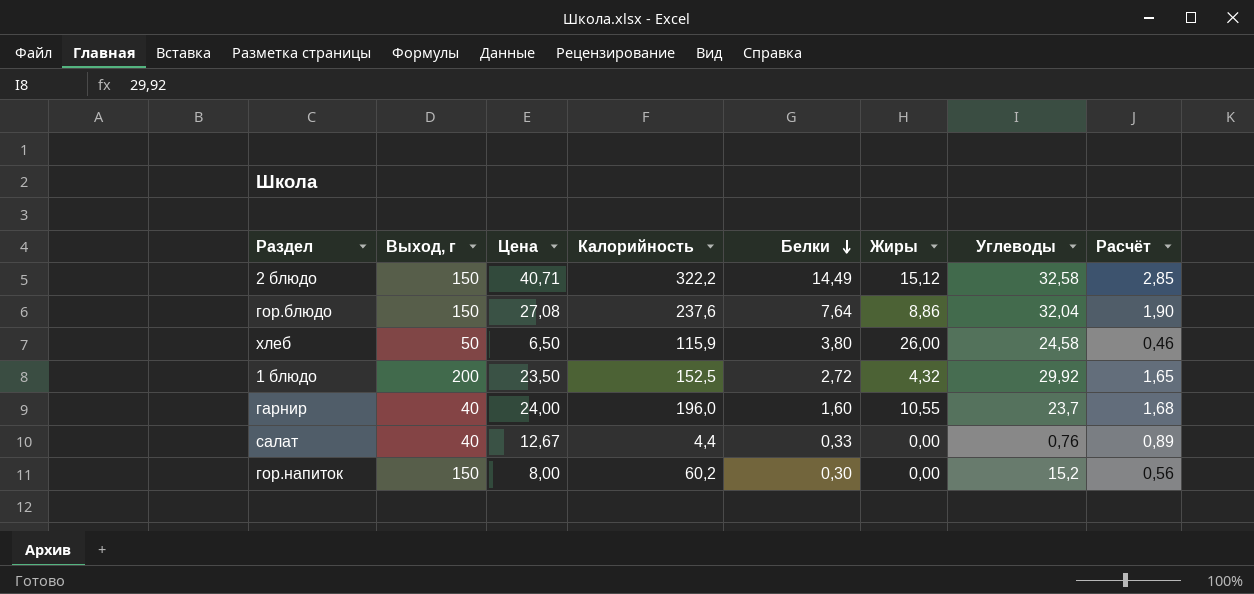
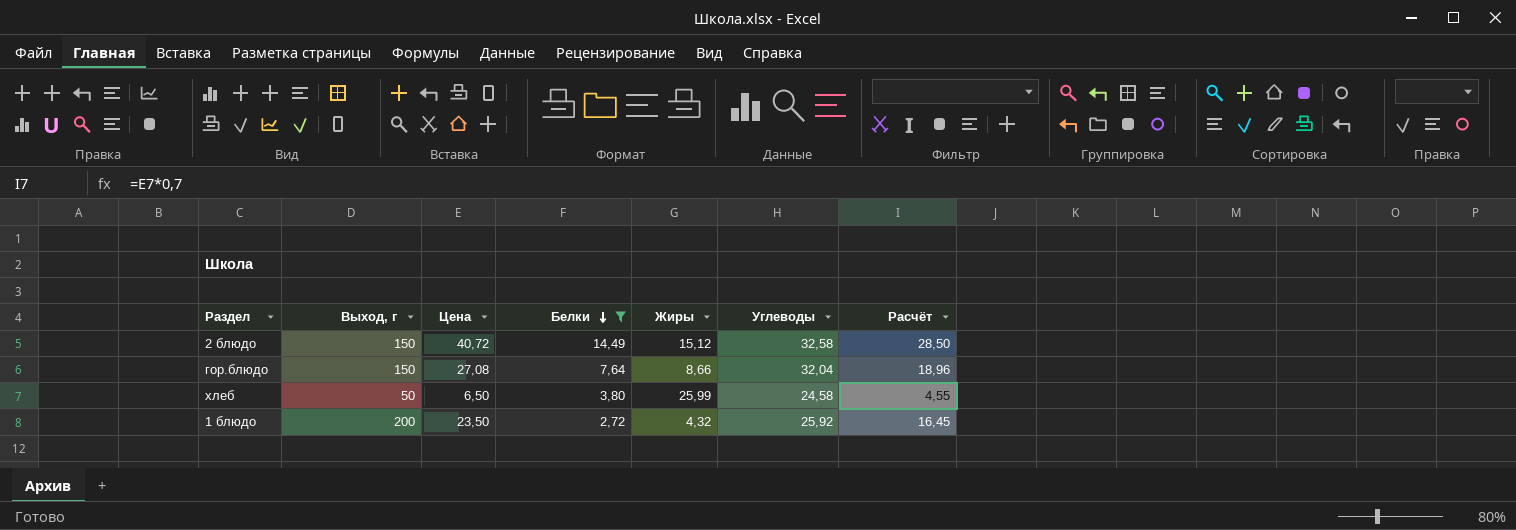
filter: none -> Белки >= 2,72
column Калорийность | position: 4 -> none
column Расчёт | formula: [Цена] * 0,07 -> [Цена] * 0,7
2 блюдо | Цена: 40,71 -> 40,72
гор.блюдо | Жиры: 8,86 -> 8,66
хлеб | Жиры: 26,00 -> 25,99
1 блюдо | Углеводы: 29,92 -> 25,92

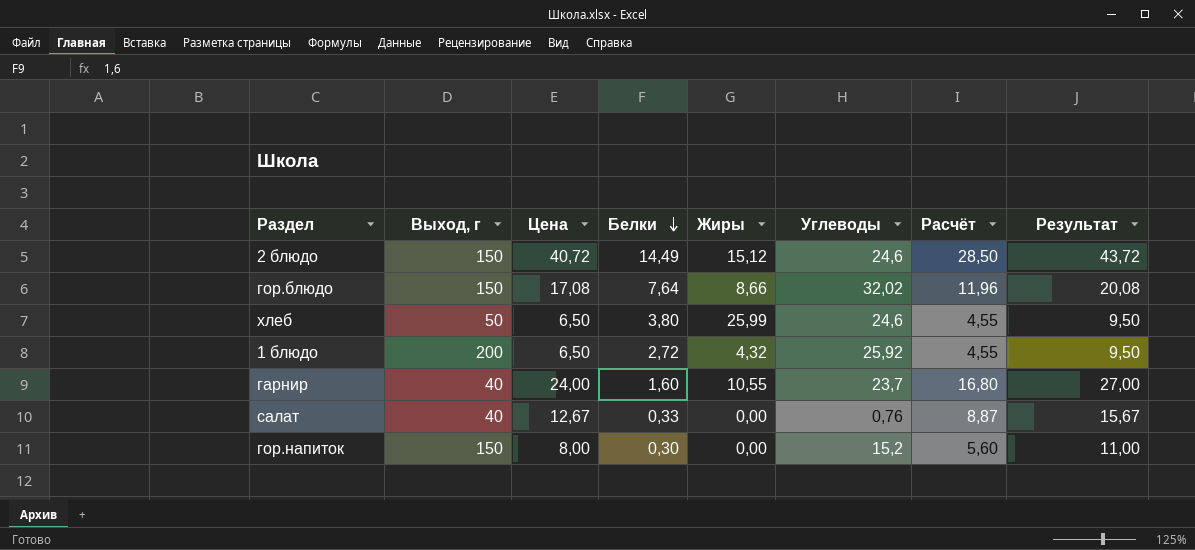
filter: Белки >= 2,72 -> none
column Результат | formula: none -> [Цена] + 3
2 блюдо | Углеводы: 32,58 -> 24,6
гор.блюдо | Цена: 27,08 -> 17,08
гор.блюдо | Углеводы: 32,04 -> 32,02
гор.блюдо | Расчёт: 18,96 -> 11,96
хлеб | Углеводы: 24,58 -> 24,6
1 блюдо | Цена: 23,50 -> 6,50
1 блюдо | Расчёт: 16,45 -> 4,55

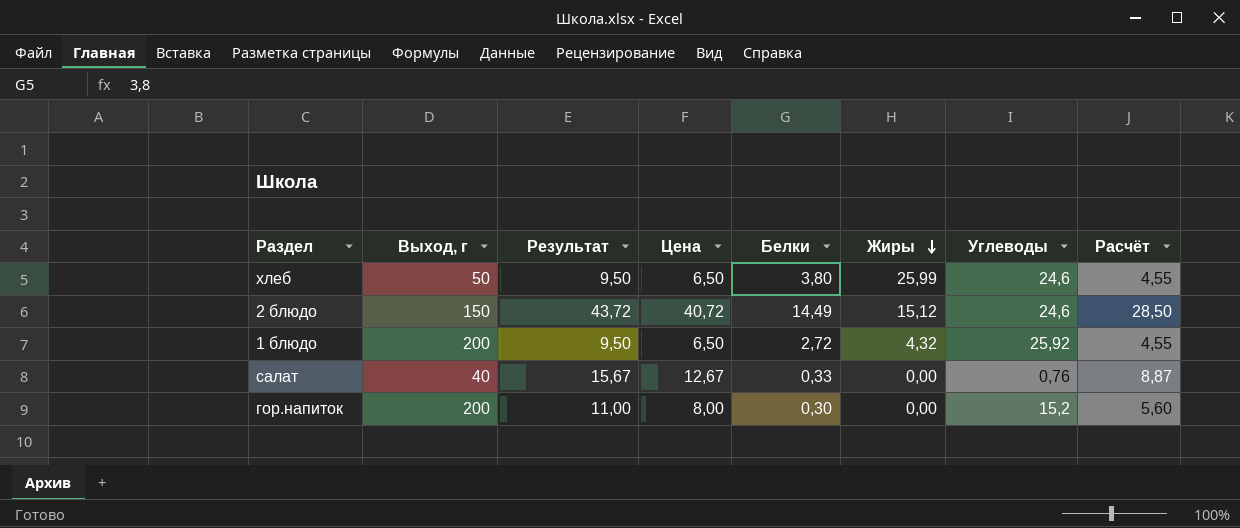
row order: Белки descending -> Жиры descending
column Результат | position: 8 -> 3
row гор.блюдо: 150 | 17,08 | 7,64 | 8,66 | 32,02 | 11,96 | 20,08 -> none
row гарнир: 40 | 24,00 | 1,60 | 10,55 | 23,7 | 16,80 | 27,00 -> none
гор.напиток | Выход, г: 150 -> 200

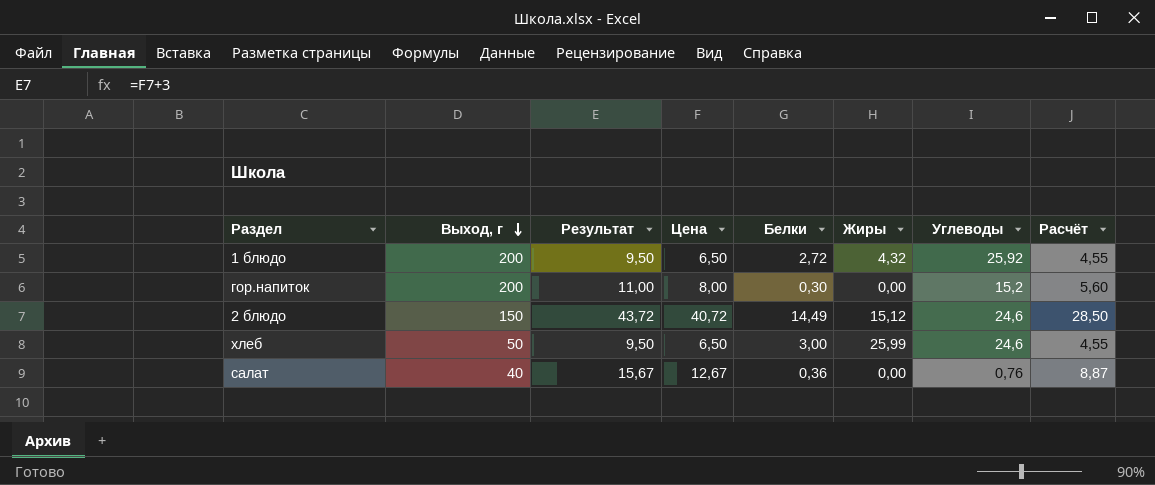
row order: Жиры descending -> Выход, г descending
хлеб | Белки: 3,80 -> 3,00
салат | Белки: 0,33 -> 0,36

